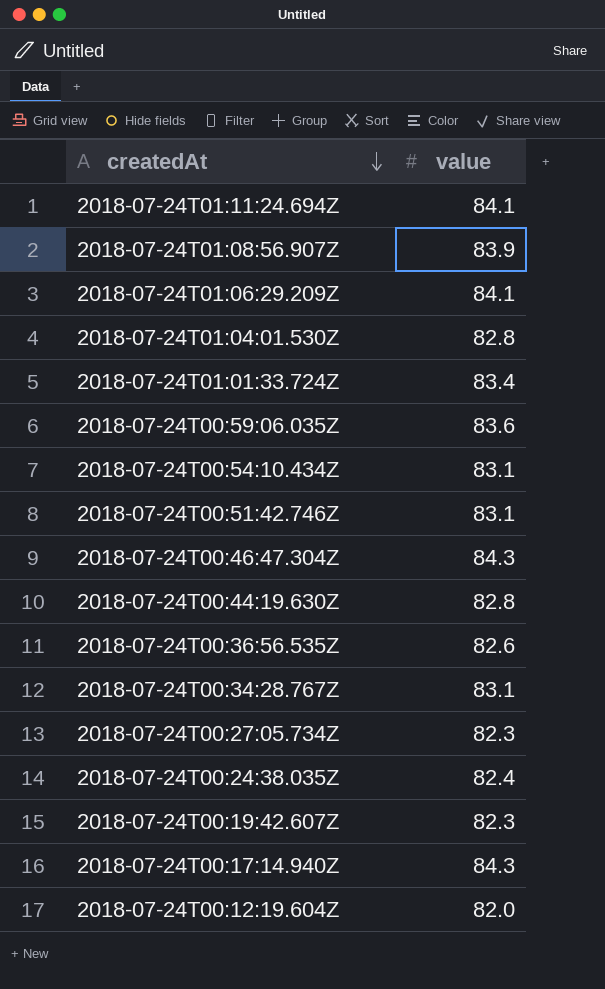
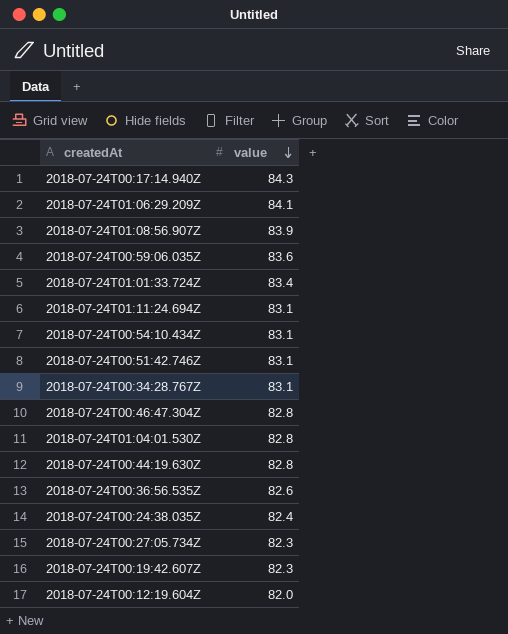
row order: createdAt descending -> value descending
2018-07-24T01:11:24.694Z | value: 84.1 -> 83.1
2018-07-24T00:46:47.304Z | value: 84.3 -> 82.8

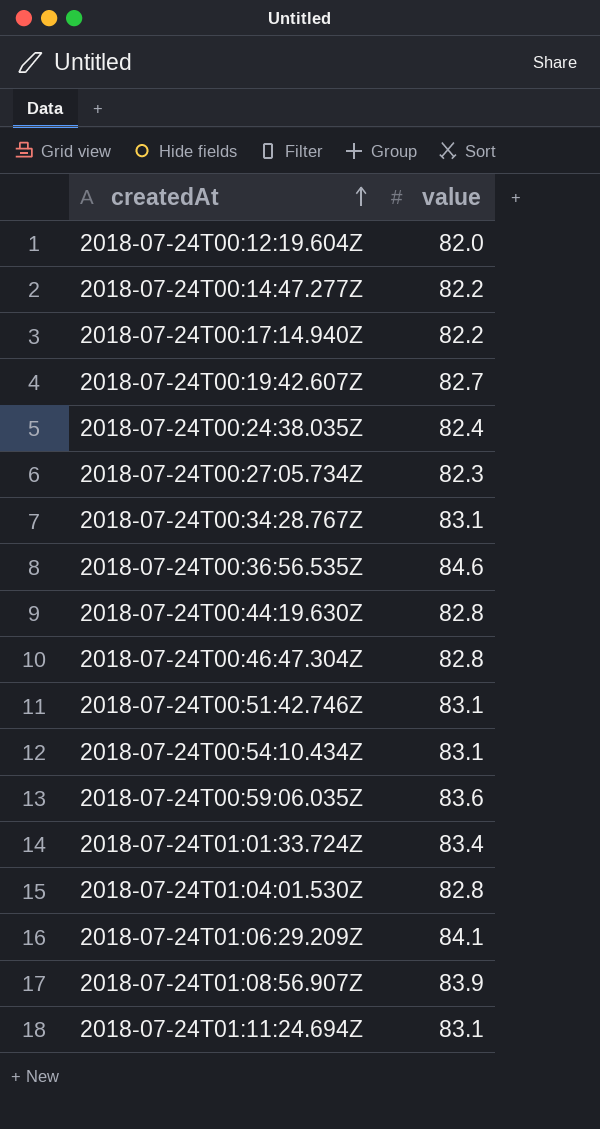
row order: value descending -> createdAt ascending
row 2018-07-24T00:14:47.277Z: none -> 82.2
2018-07-24T00:17:14.940Z | value: 84.3 -> 82.2
2018-07-24T00:19:42.607Z | value: 82.3 -> 82.7
2018-07-24T00:36:56.535Z | value: 82.6 -> 84.6

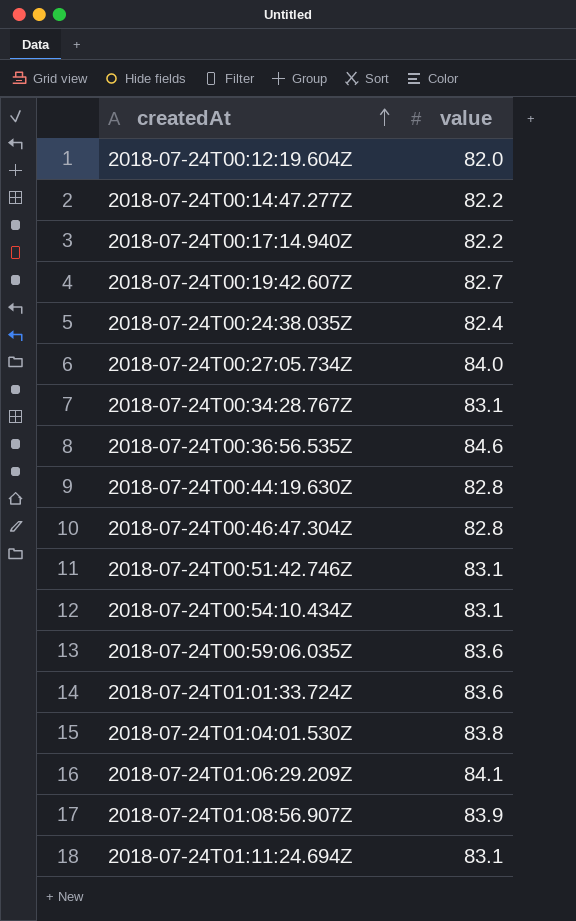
2018-07-24T00:27:05.734Z | value: 82.3 -> 84.0
2018-07-24T01:01:33.724Z | value: 83.4 -> 83.6
2018-07-24T01:04:01.530Z | value: 82.8 -> 83.8

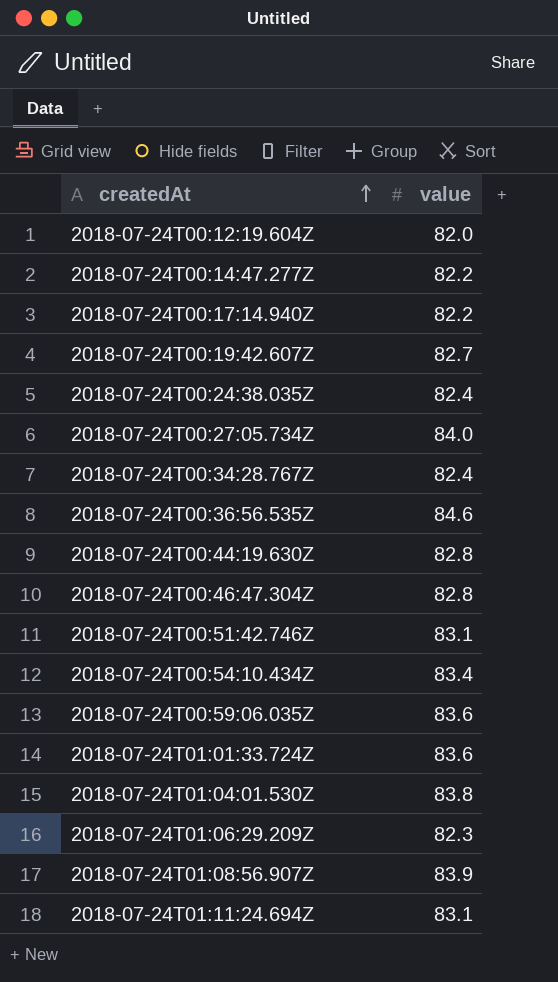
2018-07-24T00:34:28.767Z | value: 83.1 -> 82.4
2018-07-24T00:54:10.434Z | value: 83.1 -> 83.4
2018-07-24T01:06:29.209Z | value: 84.1 -> 82.3

